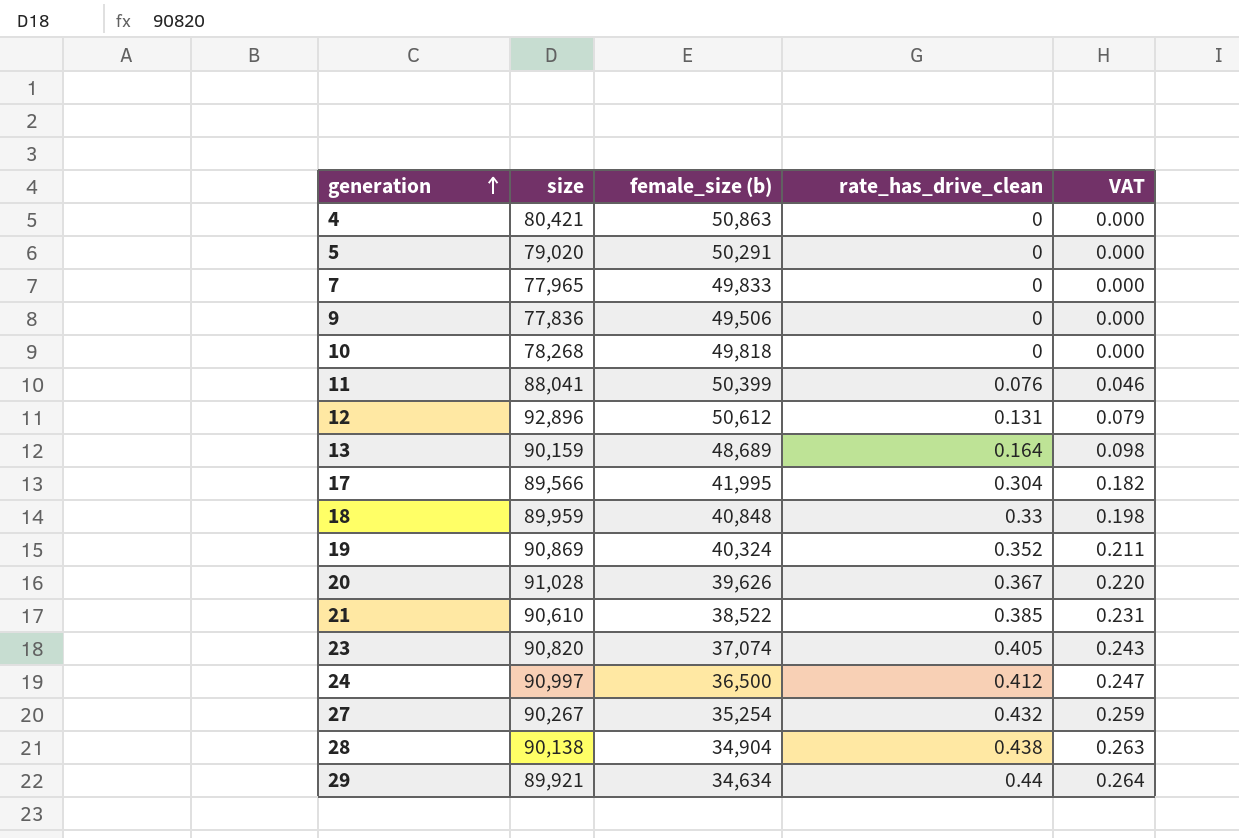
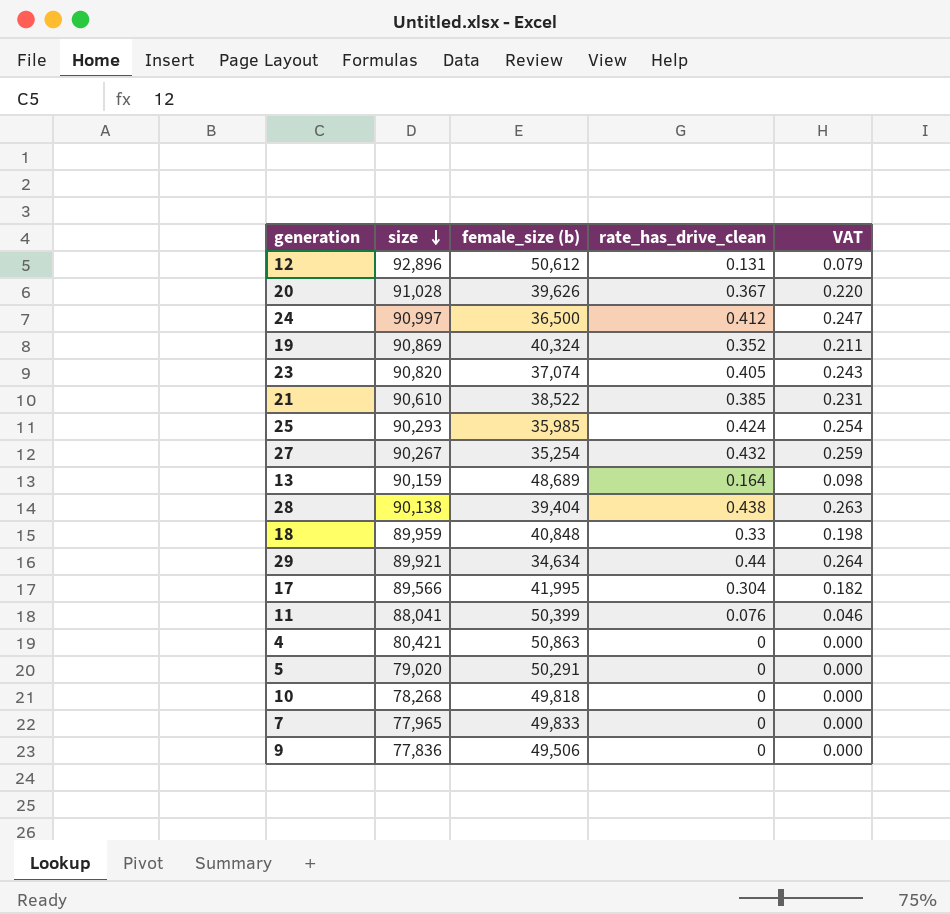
row order: generation ascending -> size descending
row 25: none -> 90,293 | 35,985 | 0.424 | 0.254
28 | female_size (b): 34,904 -> 39,404

